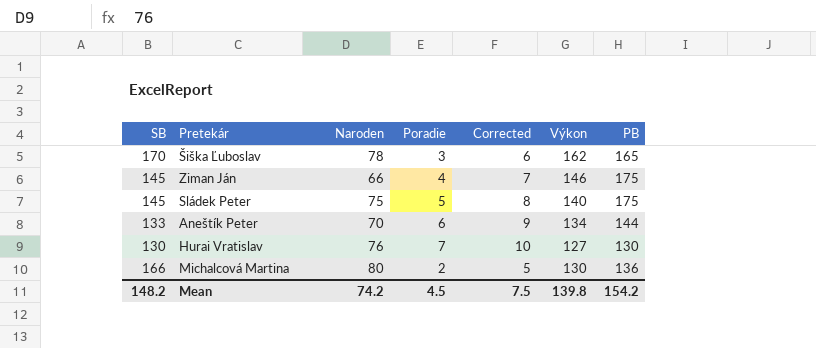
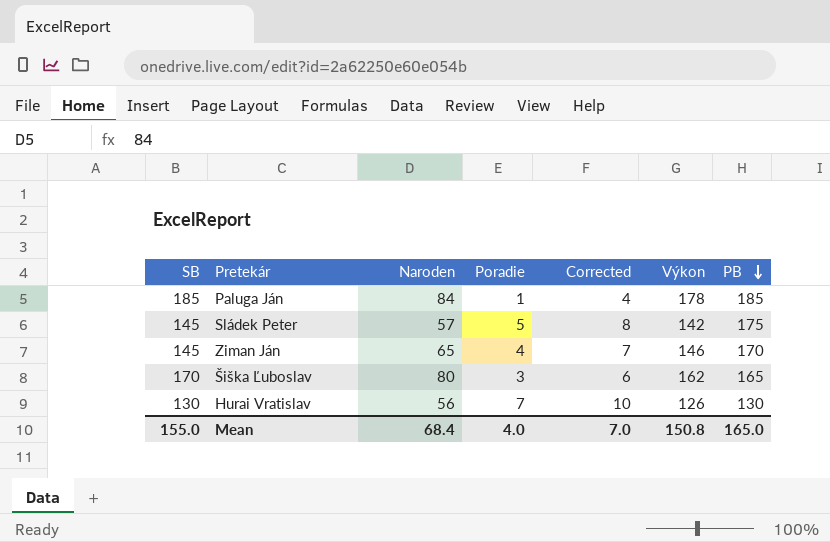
row order: none -> PB descending
row Aneštík Peter: 133 | 70 | 6 | 9 | 134 | 144 -> none
row Michalcová Martina: 166 | 80 | 2 | 5 | 130 | 136 -> none
row Paluga Ján: none -> 185 | 84 | 1 | 4 | 178 | 185
Sládek Peter | Naroden: 75 -> 57
Sládek Peter | Výkon: 140 -> 142
Ziman Ján | Naroden: 66 -> 65
Ziman Ján | PB: 175 -> 170
Šiška Ľuboslav | Naroden: 78 -> 80
Hurai Vratislav | Naroden: 76 -> 56
Hurai Vratislav | Výkon: 127 -> 126
Mean | SB: 148.2 -> 155.0
Mean | Naroden: 74.2 -> 68.4
Mean | Poradie: 4.5 -> 4.0
Mean | Corrected: 7.5 -> 7.0
Mean | Výkon: 139.8 -> 150.8
Mean | PB: 154.2 -> 165.0

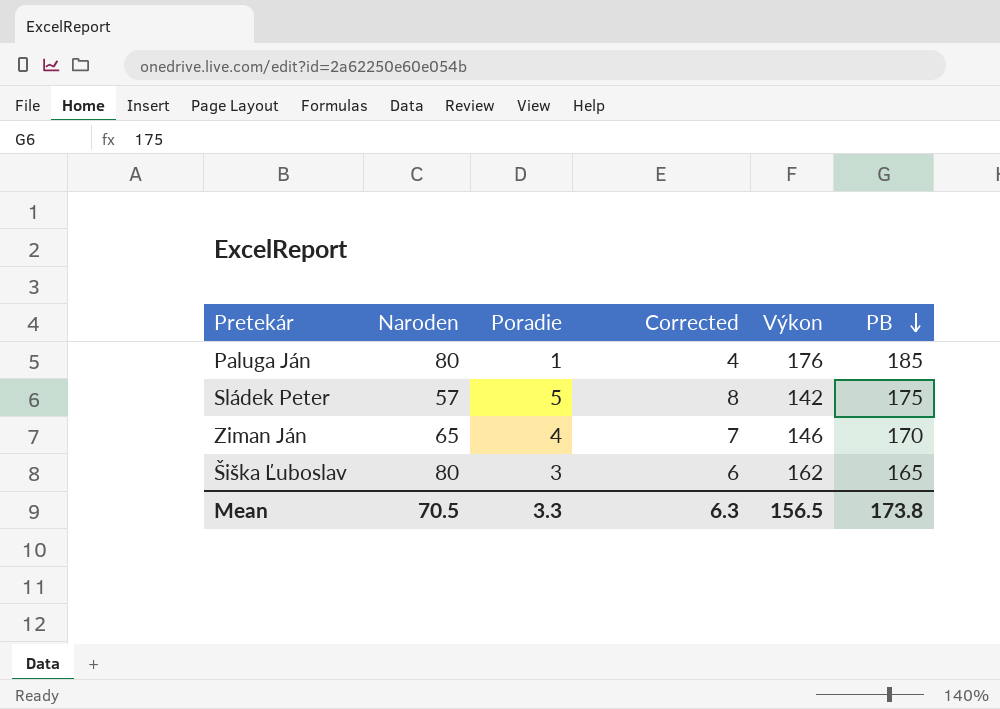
column SB | position: 1 -> none
row Hurai Vratislav: 130 | 56 | 7 | 10 | 126 | 130 -> none
Paluga Ján | Naroden: 84 -> 80
Paluga Ján | Výkon: 178 -> 176
Mean | Naroden: 68.4 -> 70.5
Mean | Poradie: 4.0 -> 3.3
Mean | Corrected: 7.0 -> 6.3
Mean | Výkon: 150.8 -> 156.5
Mean | PB: 165.0 -> 173.8

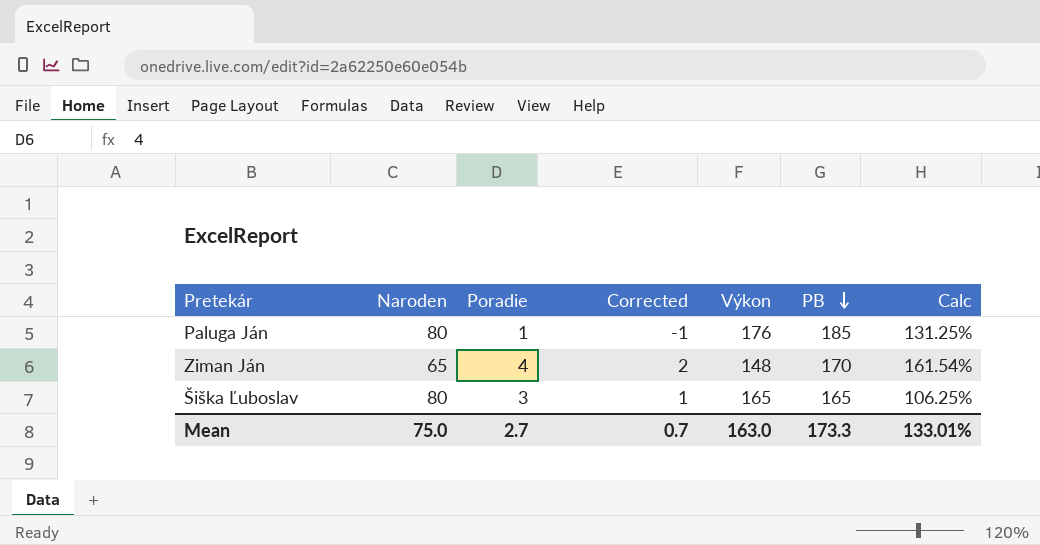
column Corrected | formula: [Poradie] + 3 -> [Poradie] - 2
column Calc | formula: none -> ([PB] - [Naroden]) / [Naroden]
row Sládek Peter: 57 | 5 | 8 | 142 | 175 -> none
Ziman Ján | Výkon: 146 -> 148
Šiška Ľuboslav | Výkon: 162 -> 165
Mean | Naroden: 70.5 -> 75.0
Mean | Poradie: 3.3 -> 2.7
Mean | Corrected: 6.3 -> 0.7
Mean | Výkon: 156.5 -> 163.0
Mean | PB: 173.8 -> 173.3

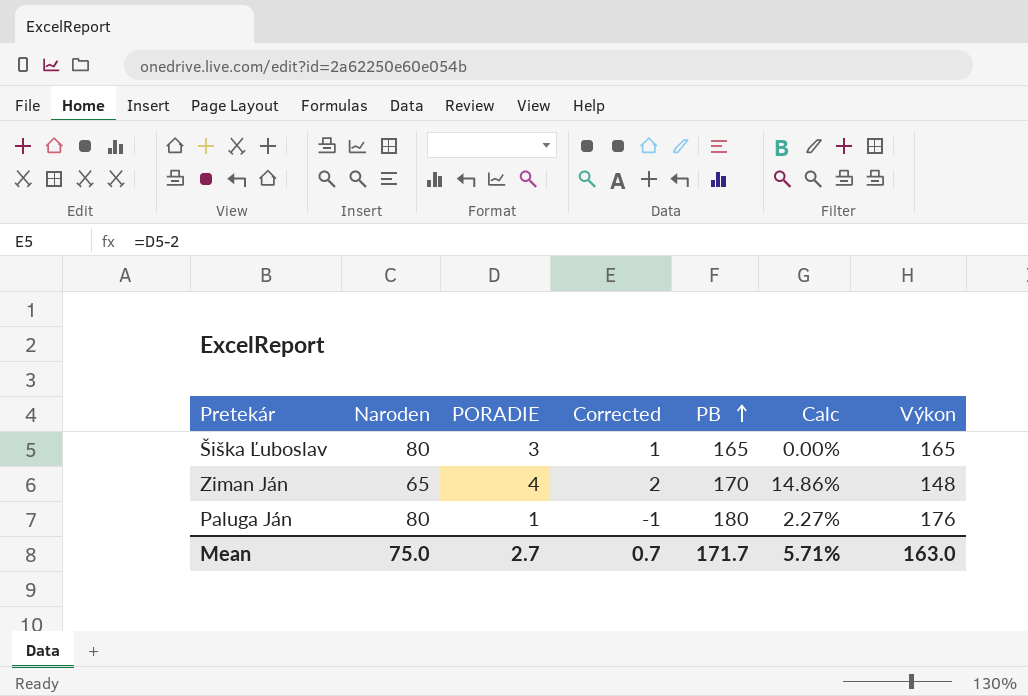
row order: PB descending -> PB ascending
column name: Poradie -> PORADIE
column Calc | formula: ([PB] - [Naroden]) / [Naroden] -> ([PB] - [Výkon]) / [Výkon]
column Výkon | position: 5 -> 7
Paluga Ján | PB: 185 -> 180
Mean | PB: 173.3 -> 171.7
Mean | Calc: 133.01% -> 5.71%

